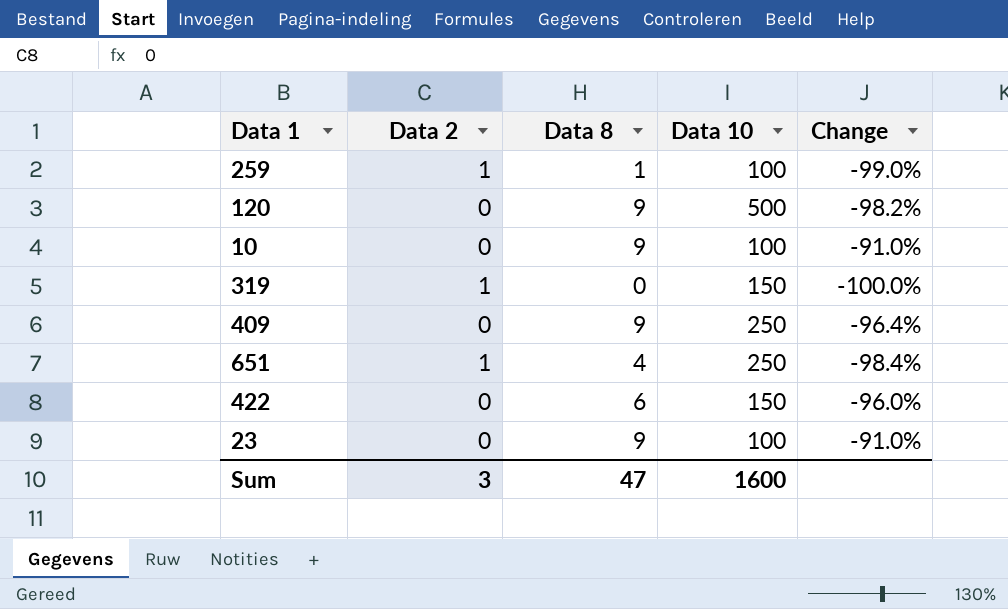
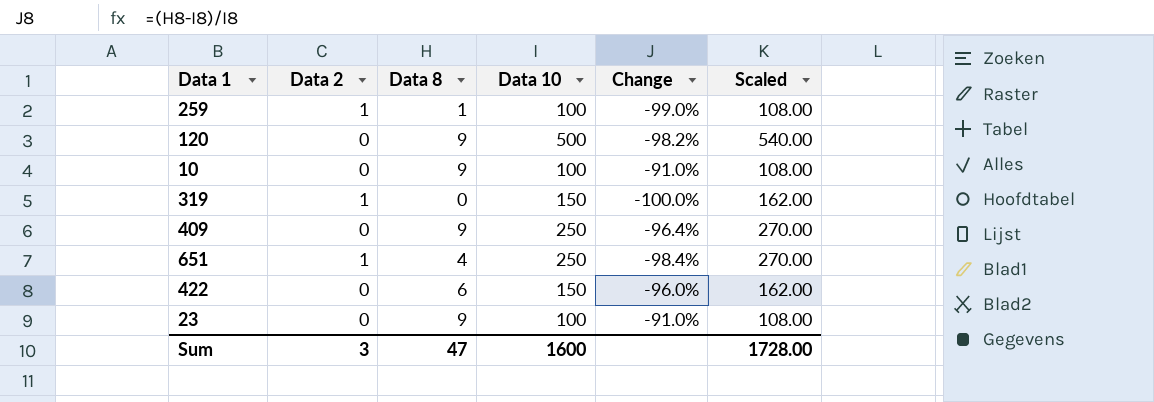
column Scaled | formula: none -> [Data 10] * 1.08

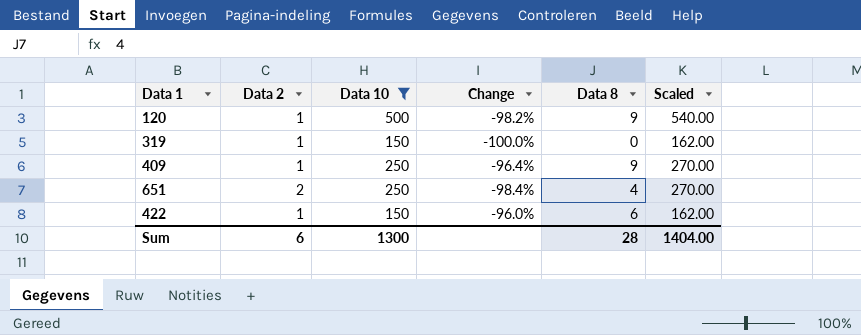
filter: none -> Data 10 != 100
column Data 8 | position: 3 -> 5
120 | Data 2: 0 -> 1
409 | Data 2: 0 -> 1
651 | Data 2: 1 -> 2
422 | Data 2: 0 -> 1
Sum | Data 2: 3 -> 6
Sum | Data 10: 1600 -> 1300
Sum | Data 8: 47 -> 28
Sum | Scaled: 1728.00 -> 1404.00

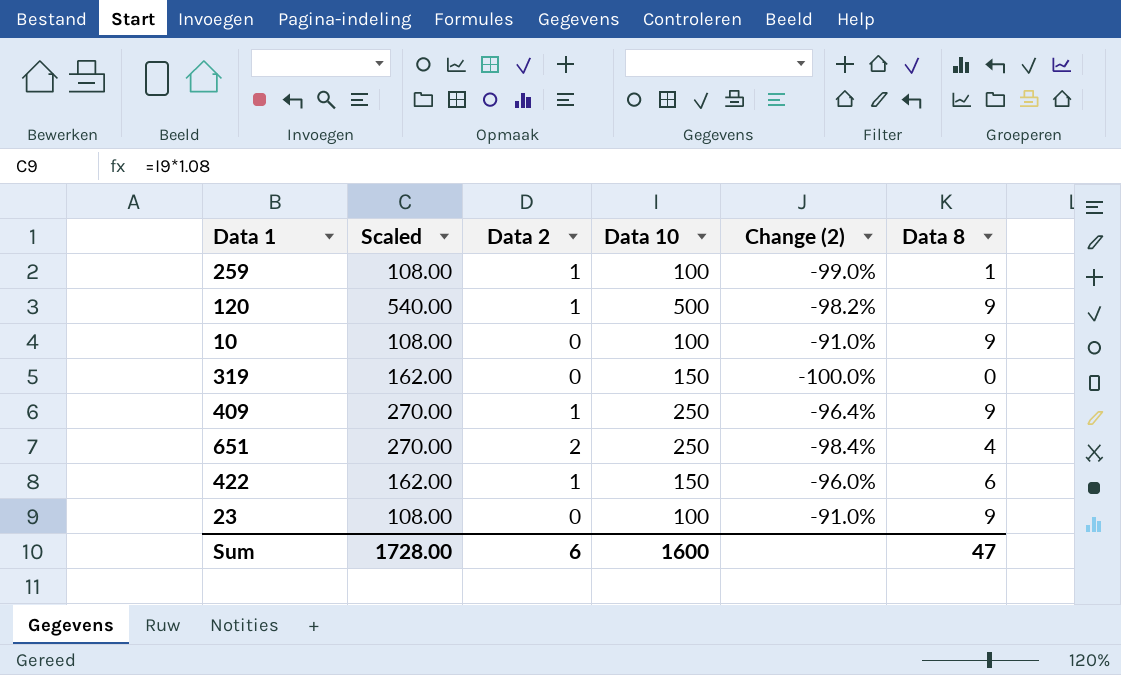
filter: Data 10 != 100 -> none
column Scaled | position: 6 -> 2
column name: Change -> Change (2)
319 | Data 2: 1 -> 0
Sum | Scaled: 1404.00 -> 1728.00
Sum | Data 10: 1300 -> 1600
Sum | Data 8: 28 -> 47

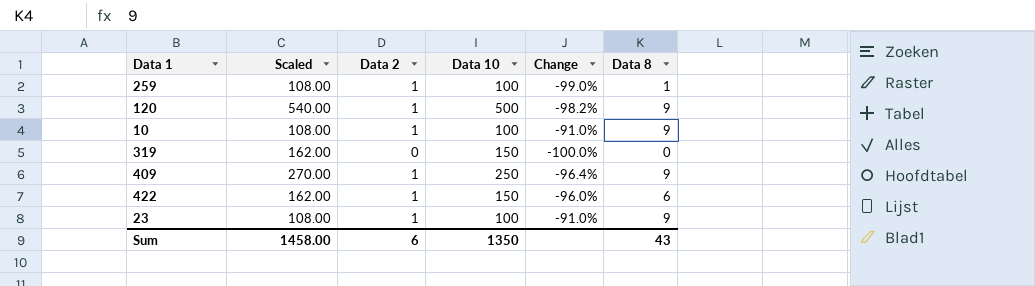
column name: Change (2) -> Change
row 651: 270.00 | 2 | 250 | -98.4% | 4 -> none
10 | Data 2: 0 -> 1
23 | Data 2: 0 -> 1
Sum | Scaled: 1728.00 -> 1458.00
Sum | Data 10: 1600 -> 1350
Sum | Data 8: 47 -> 43

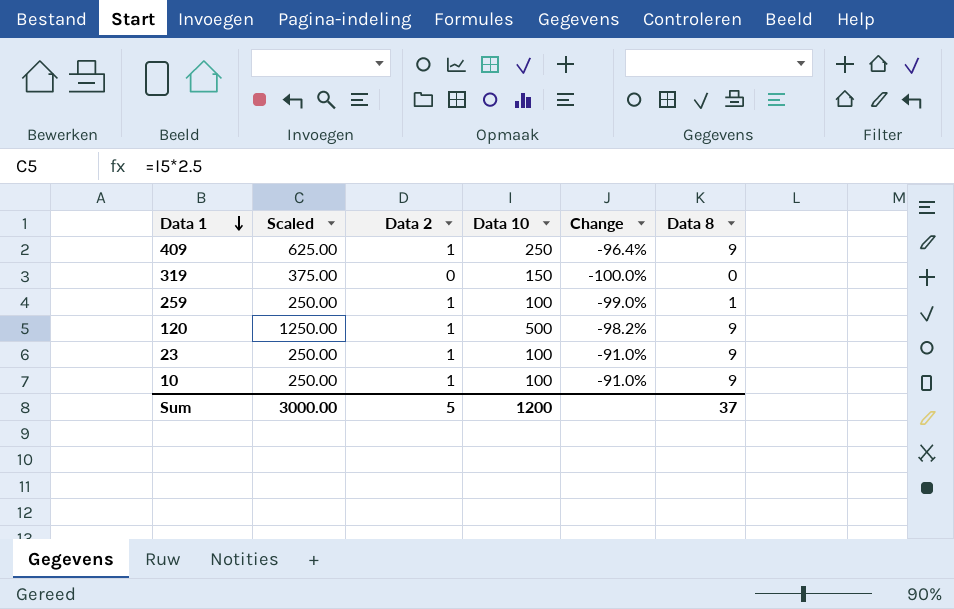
row order: none -> Data 1 descending
column Scaled | formula: [Data 10] * 1.08 -> [Data 10] * 2.5
row 422: 162.00 | 1 | 150 | -96.0% | 6 -> none
Sum | Scaled: 1458.00 -> 3000.00
Sum | Data 2: 6 -> 5
Sum | Data 10: 1350 -> 1200
Sum | Data 8: 43 -> 37

